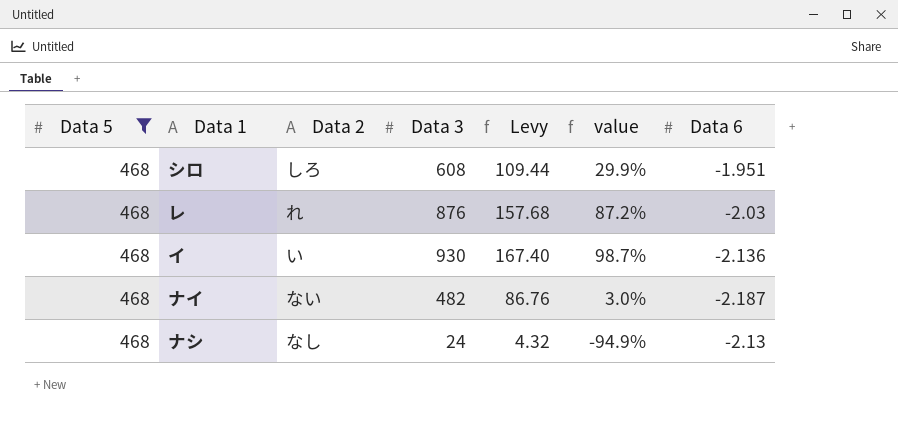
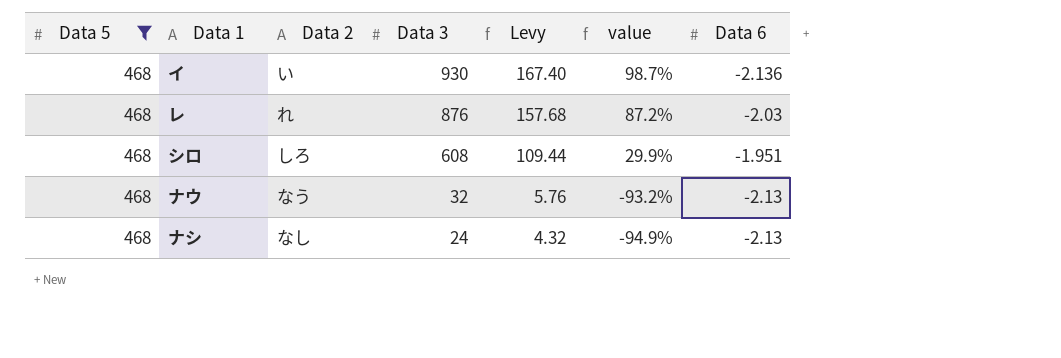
row order: none -> Data 3 descending
row ナイ: 468 | ない | 482 | 86.76 | 3.0% | -2.187 -> none
row ナウ: none -> 468 | なう | 32 | 5.76 | -93.2% | -2.13

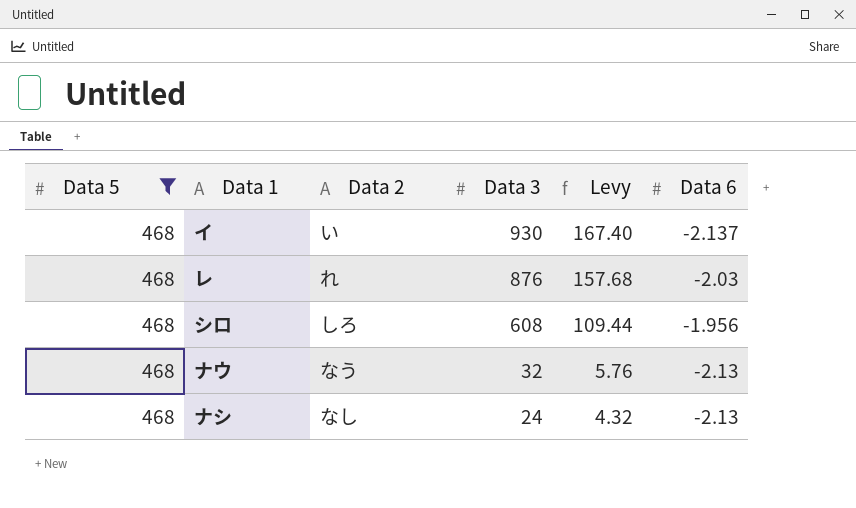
column value | formula: ([Data 3] - [Data 5]) / [Data 5] -> none
イ | Data 6: -2.136 -> -2.137
シロ | Data 6: -1.951 -> -1.956

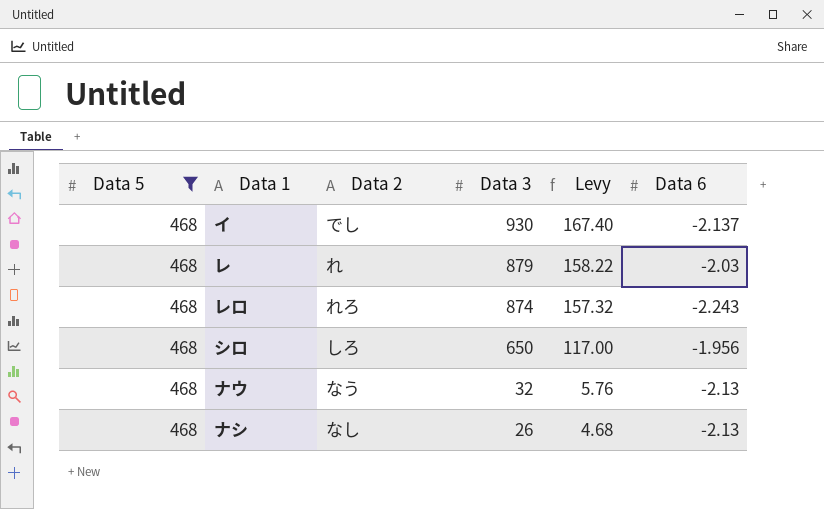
イ | Data 2: い -> でし
レ | Data 3: 876 -> 879
レ | Levy: 157.68 -> 158.22
row レロ: none -> 468 | れろ | 874 | 157.32 | -2.243
シロ | Data 3: 608 -> 650
シロ | Levy: 109.44 -> 117.00
ナシ | Data 3: 24 -> 26
ナシ | Levy: 4.32 -> 4.68

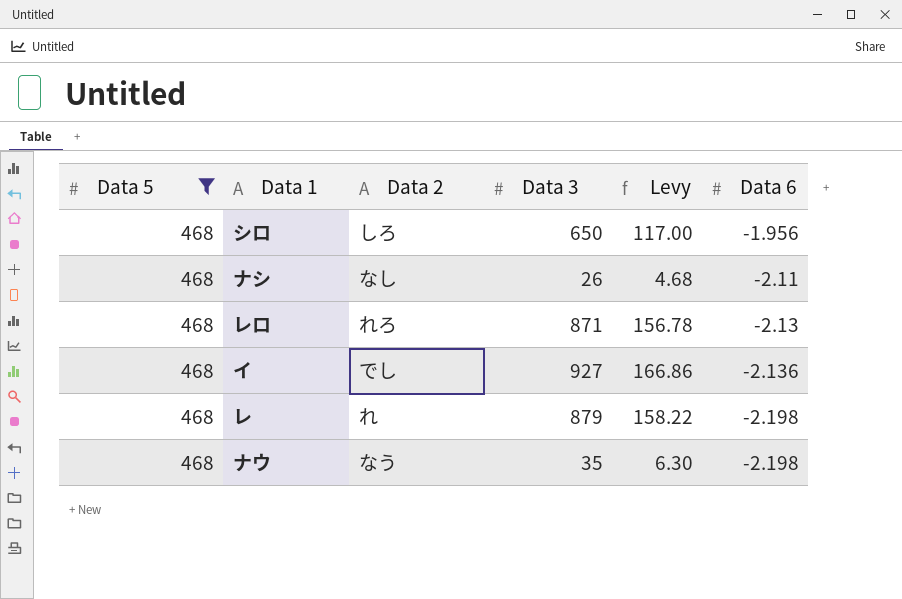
row order: Data 3 descending -> Data 6 descending
ナシ | Data 6: -2.13 -> -2.11
レロ | Data 3: 874 -> 871
レロ | Levy: 157.32 -> 156.78
レロ | Data 6: -2.243 -> -2.13
イ | Data 3: 930 -> 927
イ | Levy: 167.40 -> 166.86
イ | Data 6: -2.137 -> -2.136
レ | Data 6: -2.03 -> -2.198
ナウ | Data 3: 32 -> 35
ナウ | Levy: 5.76 -> 6.30
ナウ | Data 6: -2.13 -> -2.198

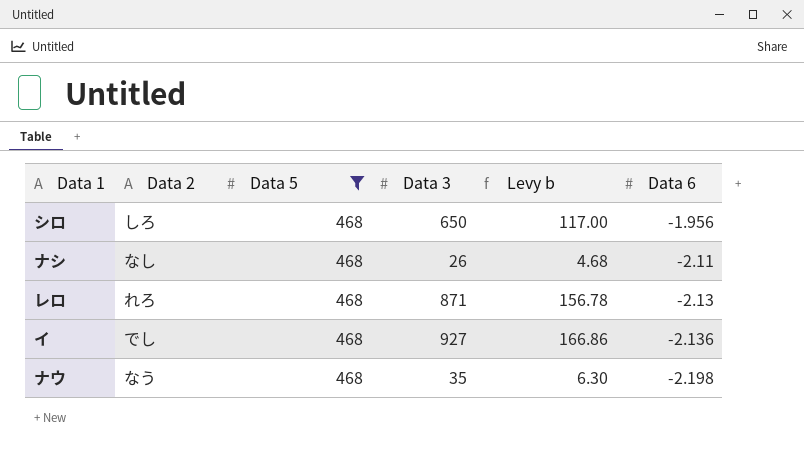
column Data 5 | position: 1 -> 3
column name: Levy -> Levy b
row レ: 468 | れ | 879 | 158.22 | -2.198 -> none

